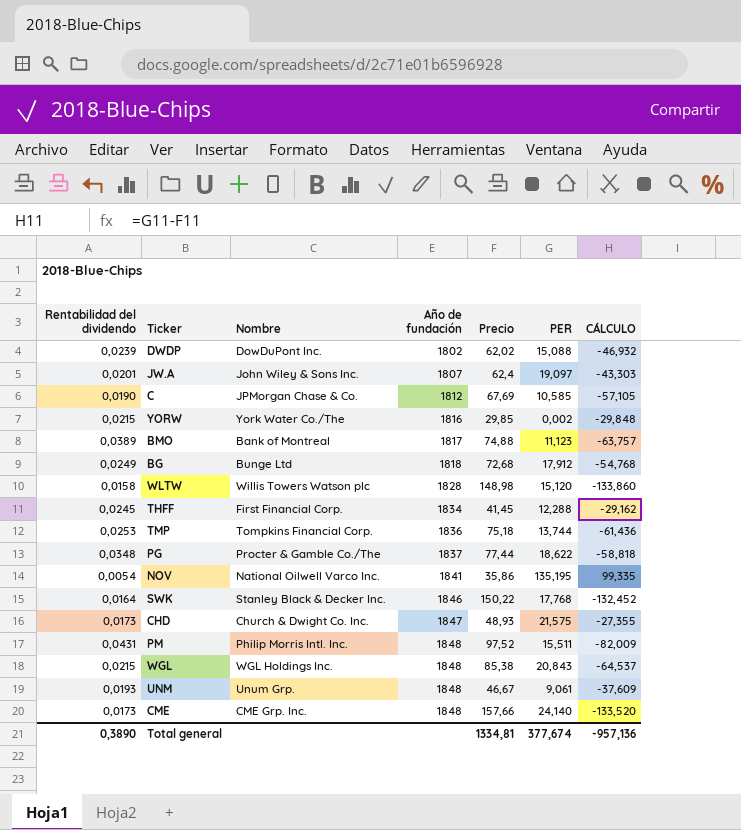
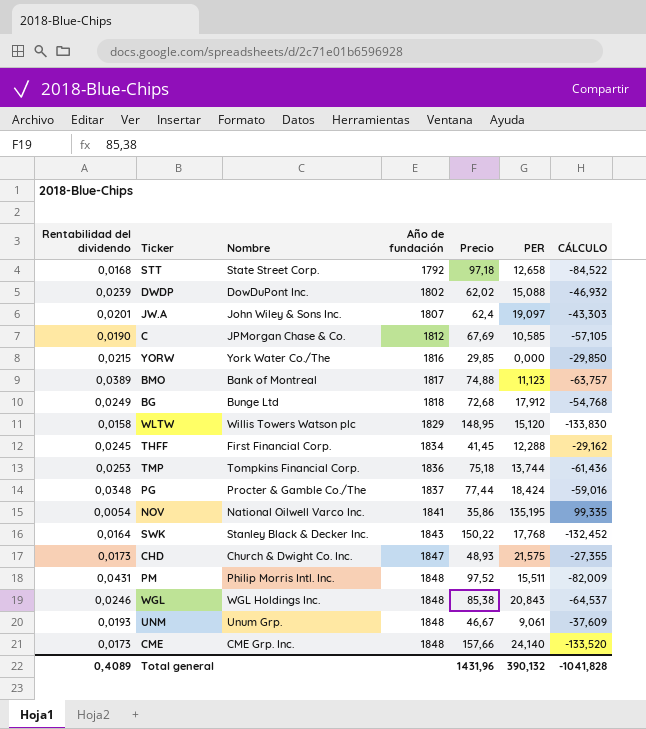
row STT: none -> 0,0168 | State Street Corp. | 1792 | 97,18 | 12,658 | -84,522
YORW | PER: 0,002 -> 0,000
YORW | CÁLCULO: -29,848 -> -29,850
WLTW | Año de fundación: 1828 -> 1829
WLTW | Precio: 148,98 -> 148,95
WLTW | CÁLCULO: -133,860 -> -133,830
PG | PER: 18,622 -> 18,424
PG | CÁLCULO: -58,818 -> -59,016
SWK | Año de fundación: 1846 -> 1843
WGL | Rentabilidad del dividendo: 0,0215 -> 0,0246
Total general | Rentabilidad del dividendo: 0,3890 -> 0,4089
Total general | Precio: 1334,81 -> 1431,96
Total general | PER: 377,674 -> 390,132
Total general | CÁLCULO: -957,136 -> -1041,828

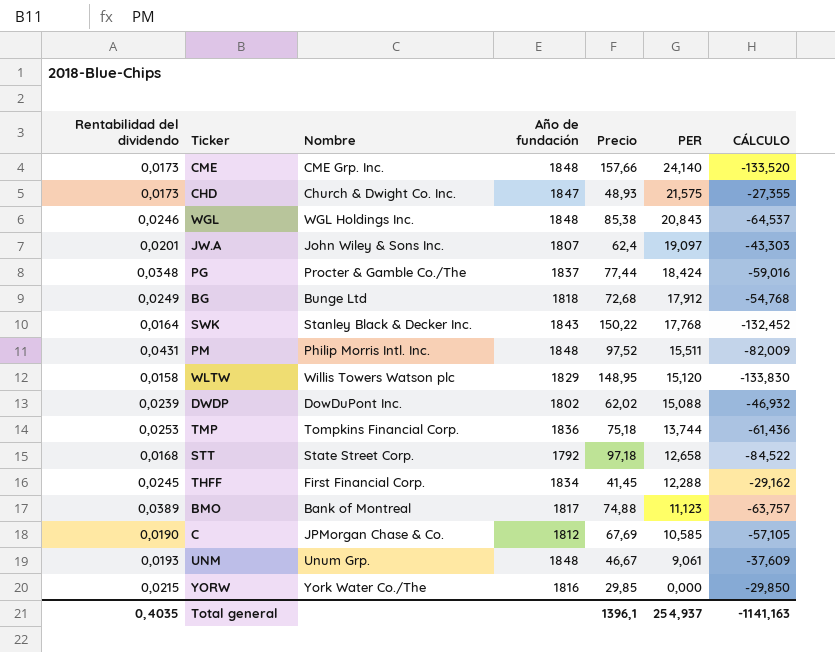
row order: Año de fundación ascending -> PER descending
row NOV: 0,0054 | National Oilwell Varco Inc. | 1841 | 35,86 | 135,195 | 99,335 -> none
Total general | Rentabilidad del dividendo: 0,4089 -> 0,4035
Total general | Precio: 1431,96 -> 1396,1
Total general | PER: 390,132 -> 254,937
Total general | CÁLCULO: -1041,828 -> -1141,163

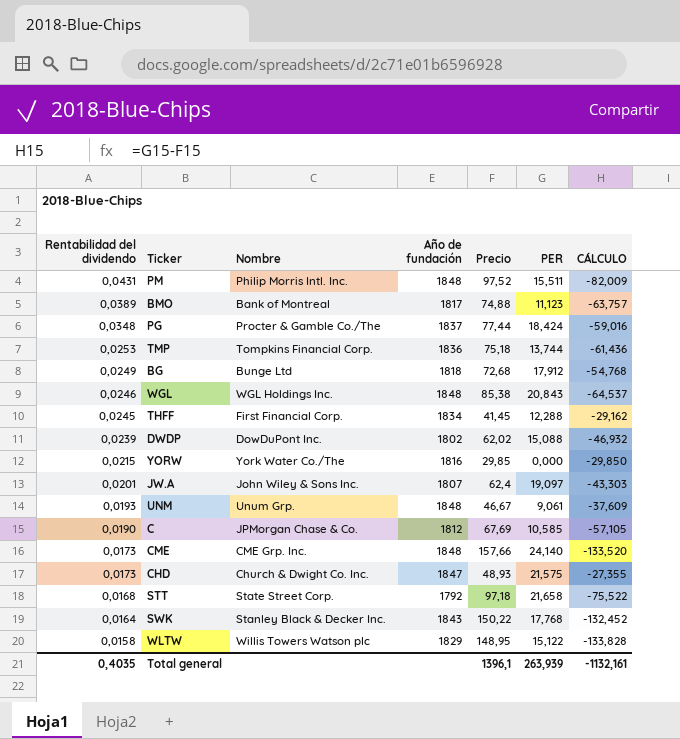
row order: PER descending -> Rentabilidad del dividendo descending
STT | PER: 12,658 -> 21,658
STT | CÁLCULO: -84,522 -> -75,522
WLTW | PER: 15,120 -> 15,122
WLTW | CÁLCULO: -133,830 -> -133,828
Total general | PER: 254,937 -> 263,939
Total general | CÁLCULO: -1141,163 -> -1132,161

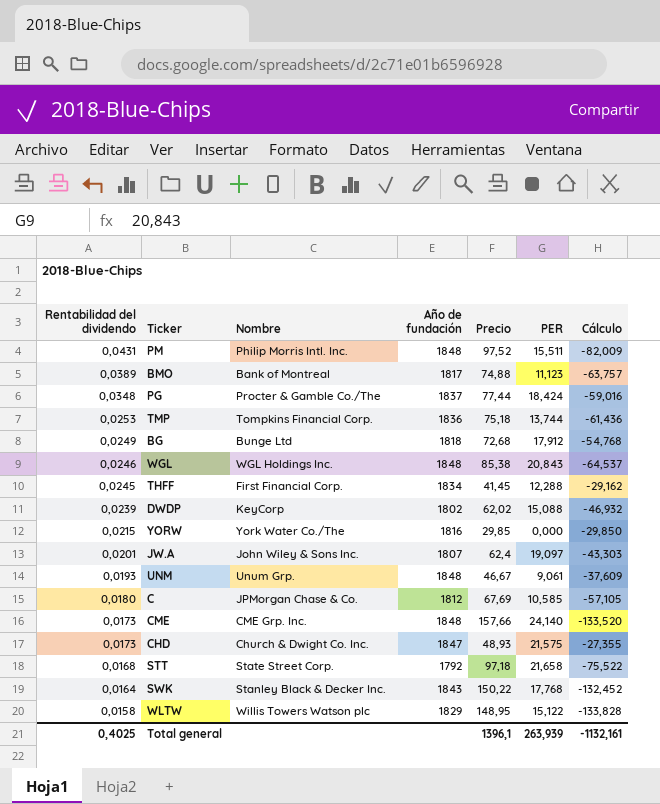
column name: CÁLCULO -> Cálculo
DWDP | Nombre: DowDuPont Inc. -> KeyCorp
C | Rentabilidad del dividendo: 0,0190 -> 0,0180
Total general | Rentabilidad del dividendo: 0,4035 -> 0,4025

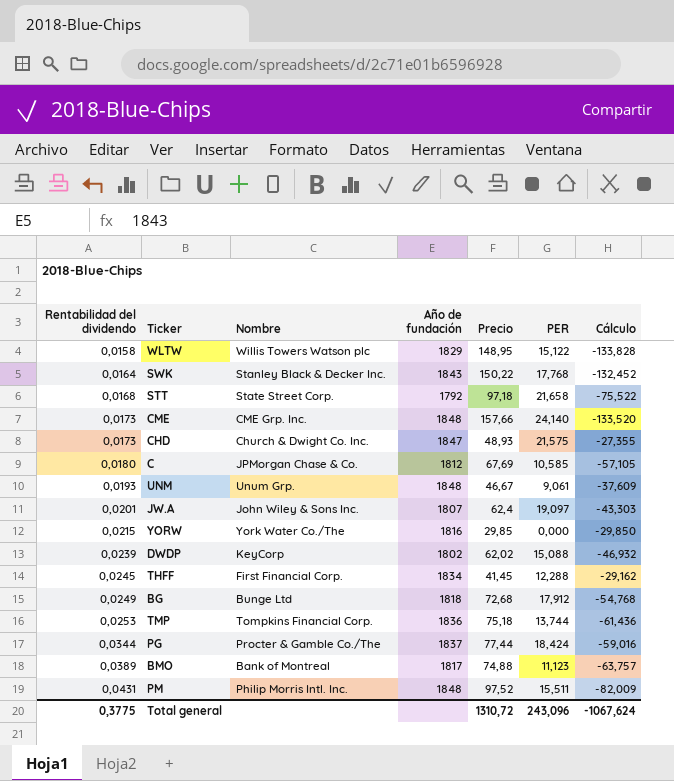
row order: Rentabilidad del dividendo descending -> Rentabilidad del dividendo ascending
row WGL: 0,0246 | WGL Holdings Inc. | 1848 | 85,38 | 20,843 | -64,537 -> none
PG | Rentabilidad del dividendo: 0,0348 -> 0,0344
Total general | Rentabilidad del dividendo: 0,4025 -> 0,3775
Total general | Precio: 1396,1 -> 1310,72
Total general | PER: 263,939 -> 243,096
Total general | Cálculo: -1132,161 -> -1067,624

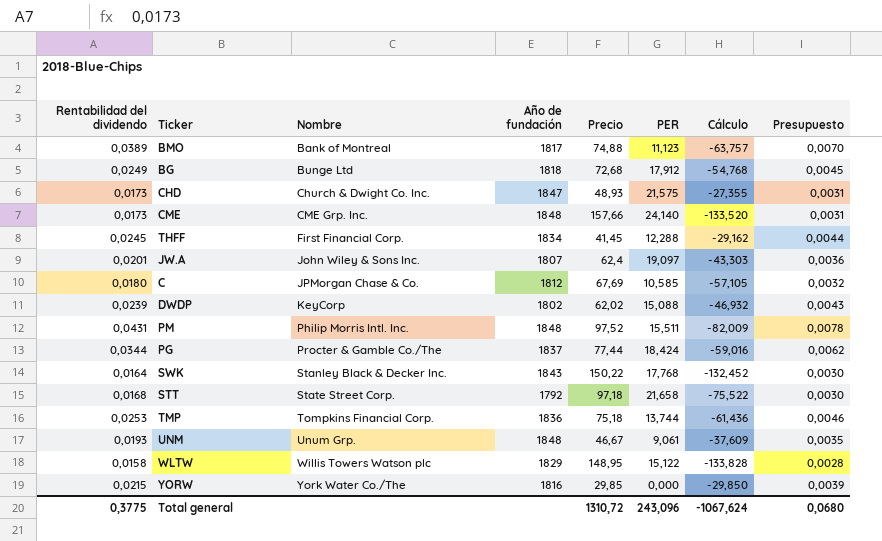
row order: Rentabilidad del dividendo ascending -> Nombre ascending
column Presupuesto | formula: none -> [Rentabilidad del dividendo] * 0,18

